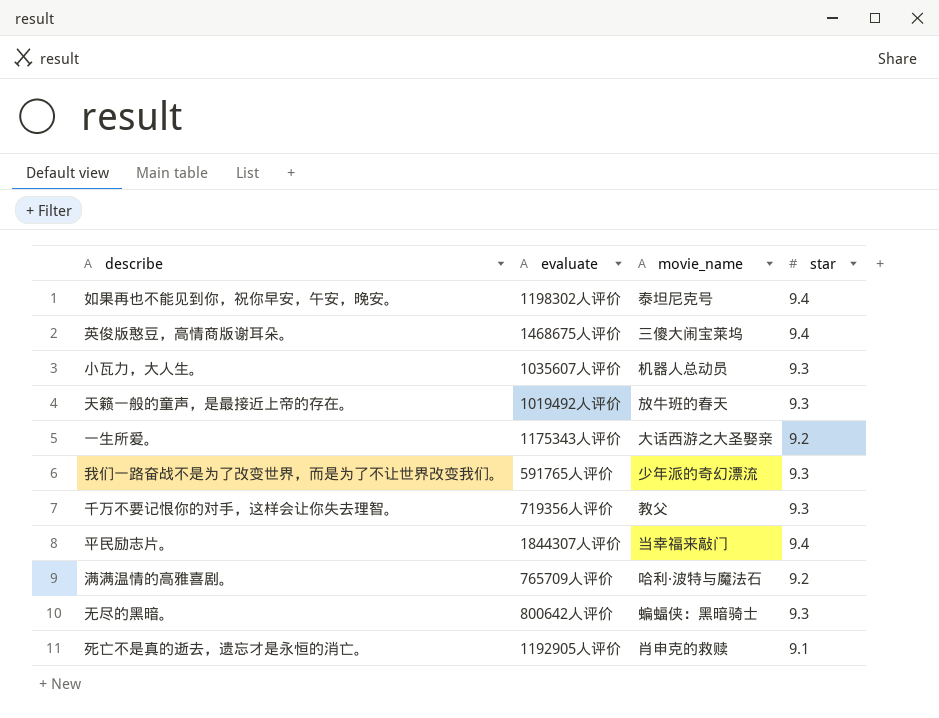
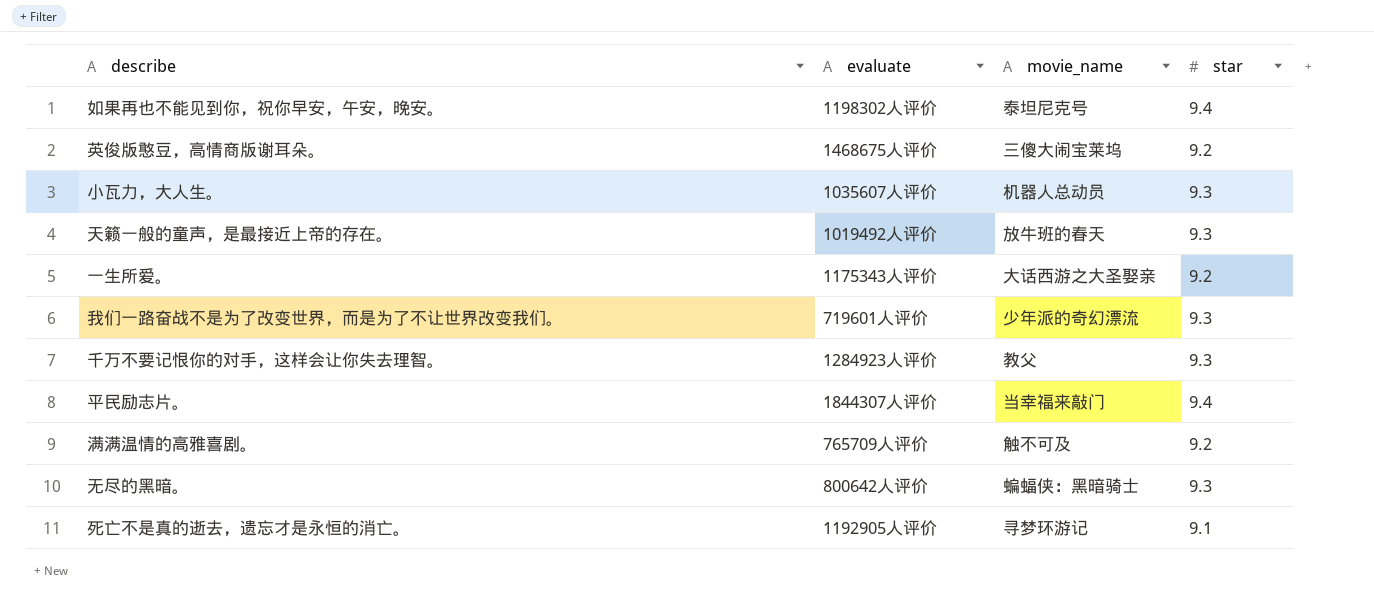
英俊版憨豆，高情商版谢耳朵。 | star: 9.4 -> 9.2
我们一路奋战不是为了改变世界，而是为了不让世界改变我们。 | evaluate: 591765人评价 -> 719601人评价
千万不要记恨你的对手，这样会让你失去理智。 | evaluate: 719356人评价 -> 1284923人评价
满满温情的高雅喜剧。 | movie_name: 哈利·波特与魔法石 -> 触不可及
死亡不是真的逝去，遗忘才是永恒的消亡。 | movie_name: 肖申克的救赎 -> 寻梦环游记

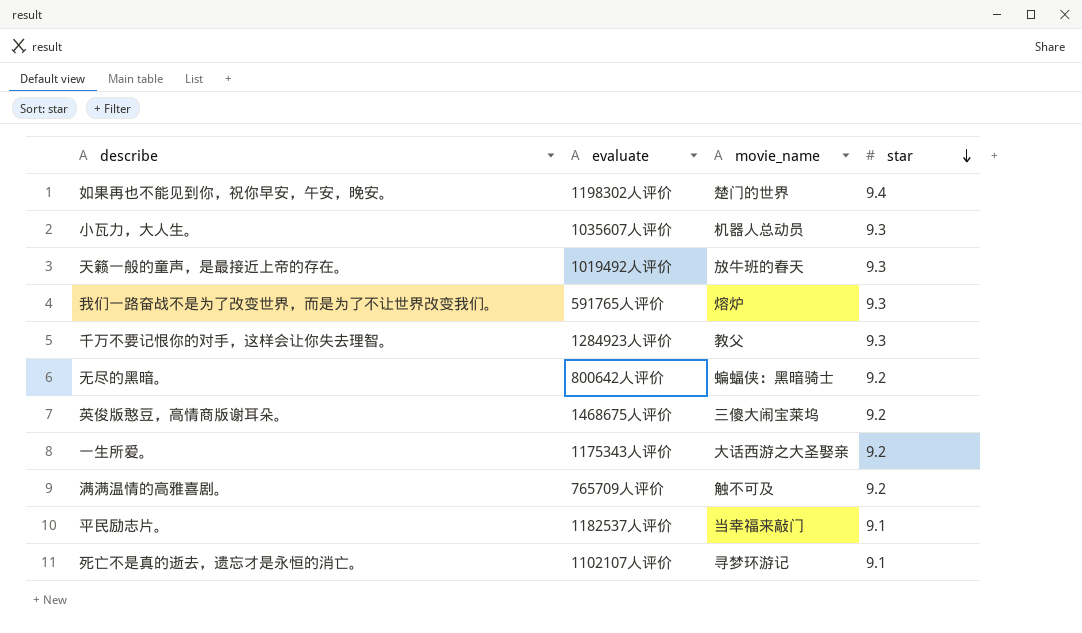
row order: none -> star descending
如果再也不能见到你，祝你早安，午安，晚安。 | movie_name: 泰坦尼克号 -> 楚门的世界
我们一路奋战不是为了改变世界，而是为了不让世界改变我们。 | evaluate: 719601人评价 -> 591765人评价
我们一路奋战不是为了改变世界，而是为了不让世界改变我们。 | movie_name: 少年派的奇幻漂流 -> 熔炉
无尽的黑暗。 | star: 9.3 -> 9.2
平民励志片。 | evaluate: 1844307人评价 -> 1182537人评价
平民励志片。 | star: 9.4 -> 9.1
死亡不是真的逝去，遗忘才是永恒的消亡。 | evaluate: 1192905人评价 -> 1102107人评价

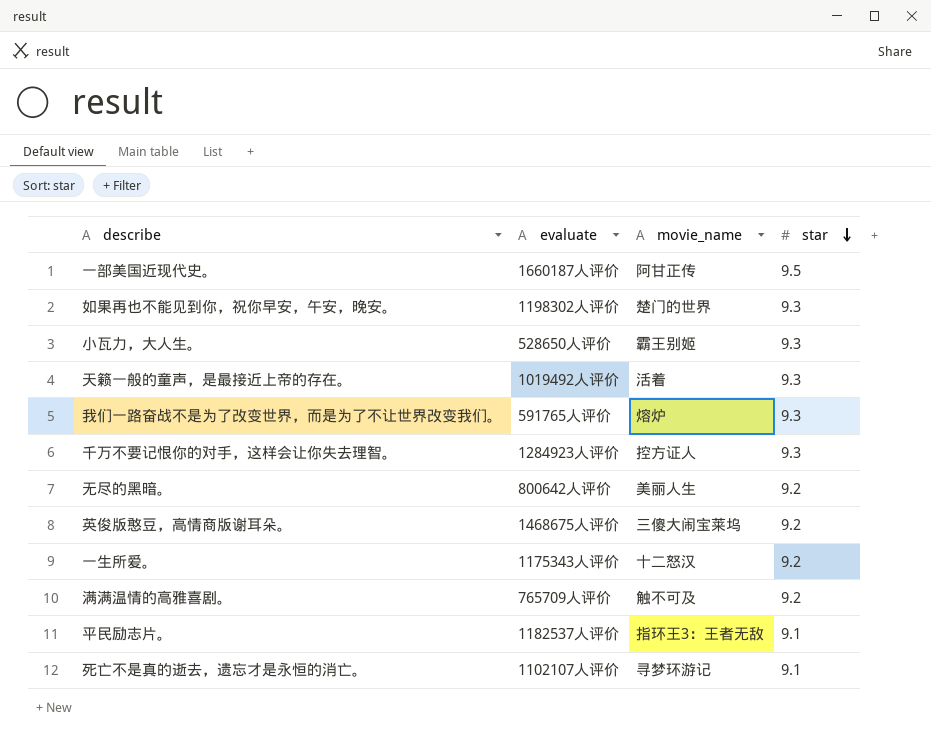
row 一部美国近现代史。: none -> 1660187人评价 | 阿甘正传 | 9.5
如果再也不能见到你，祝你早安，午安，晚安。 | star: 9.4 -> 9.3
小瓦力，大人生。 | evaluate: 1035607人评价 -> 528650人评价
小瓦力，大人生。 | movie_name: 机器人总动员 -> 霸王别姬
天籁一般的童声，是最接近上帝的存在。 | movie_name: 放牛班的春天 -> 活着
千万不要记恨你的对手，这样会让你失去理智。 | movie_name: 教父 -> 控方证人
无尽的黑暗。 | movie_name: 蝙蝠侠：黑暗骑士 -> 美丽人生
一生所爱。 | movie_name: 大话西游之大圣娶亲 -> 十二怒汉
平民励志片。 | movie_name: 当幸福来敲门 -> 指环王3：王者无敌

